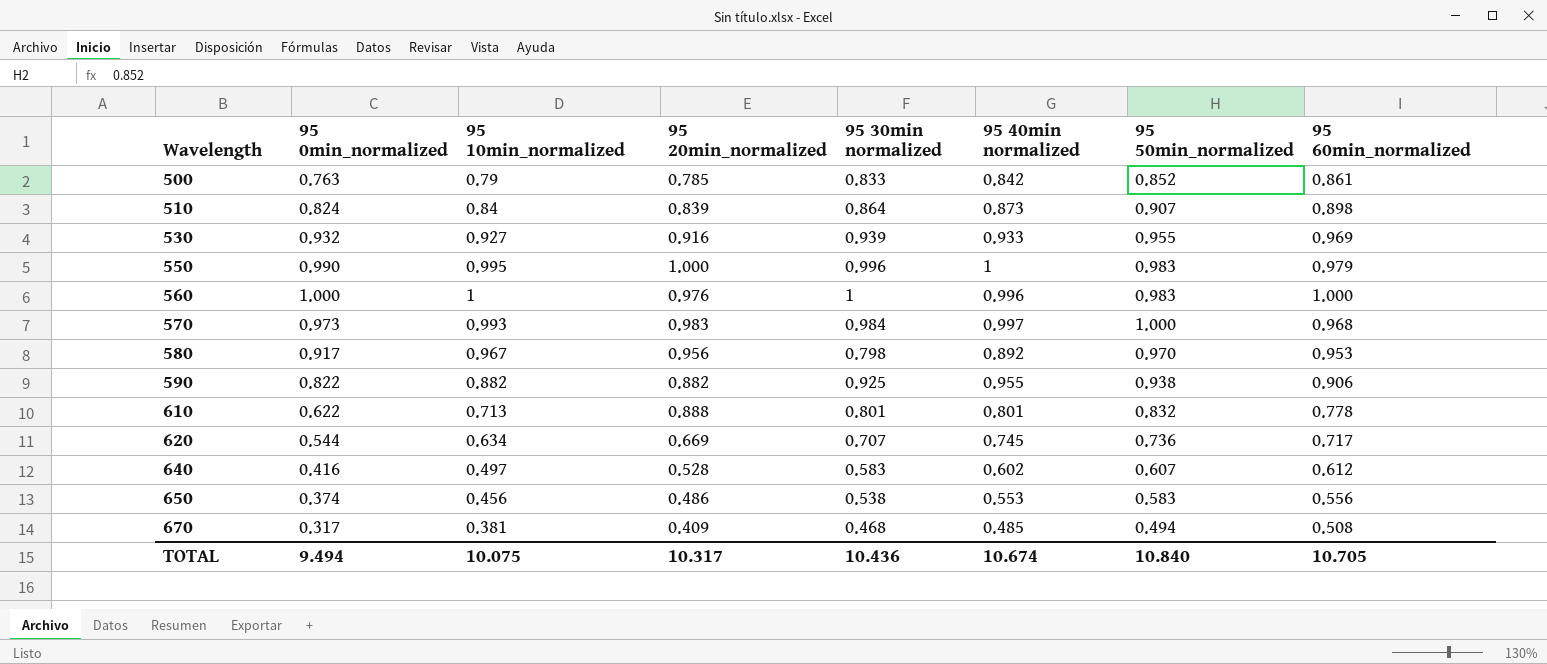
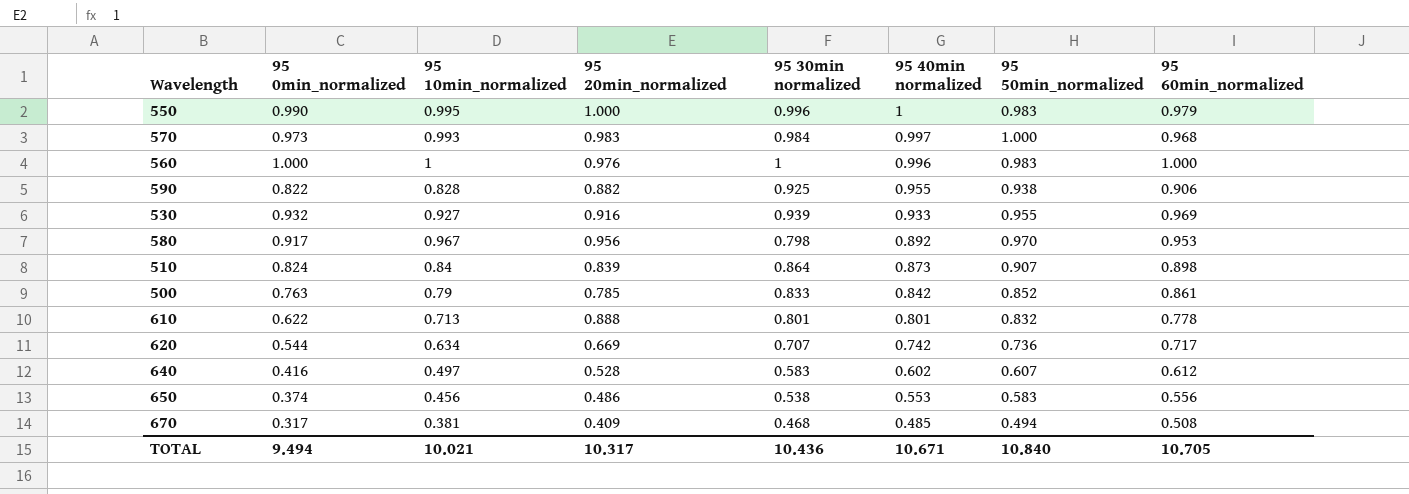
row order: Wavelength ascending -> 95 40min normalized descending
590 | 95 10min_normalized: 0.882 -> 0.828
620 | 95 40min normalized: 0.745 -> 0.742
TOTAL | 95 10min_normalized: 10.075 -> 10.021
TOTAL | 95 40min normalized: 10.674 -> 10.671

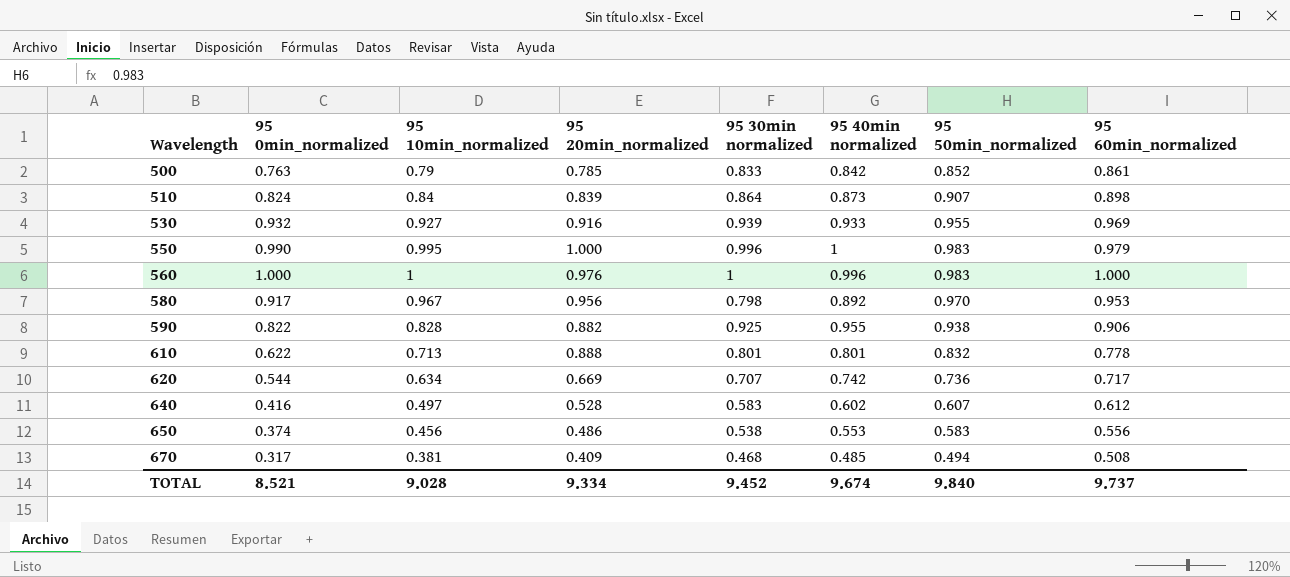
row order: 95 40min normalized descending -> Wavelength ascending
row 570: 0.973 | 0.993 | 0.983 | 0.984 | 0.997 | 1.000 | 0.968 -> none
TOTAL | 95 0min_normalized: 9.494 -> 8.521
TOTAL | 95 10min_normalized: 10.021 -> 9.028
TOTAL | 95 20min_normalized: 10.317 -> 9.334
TOTAL | 95 30min normalized: 10.436 -> 9.452
TOTAL | 95 40min normalized: 10.671 -> 9.674
TOTAL | 95 50min_normalized: 10.840 -> 9.840
TOTAL | 95 60min_normalized: 10.705 -> 9.737

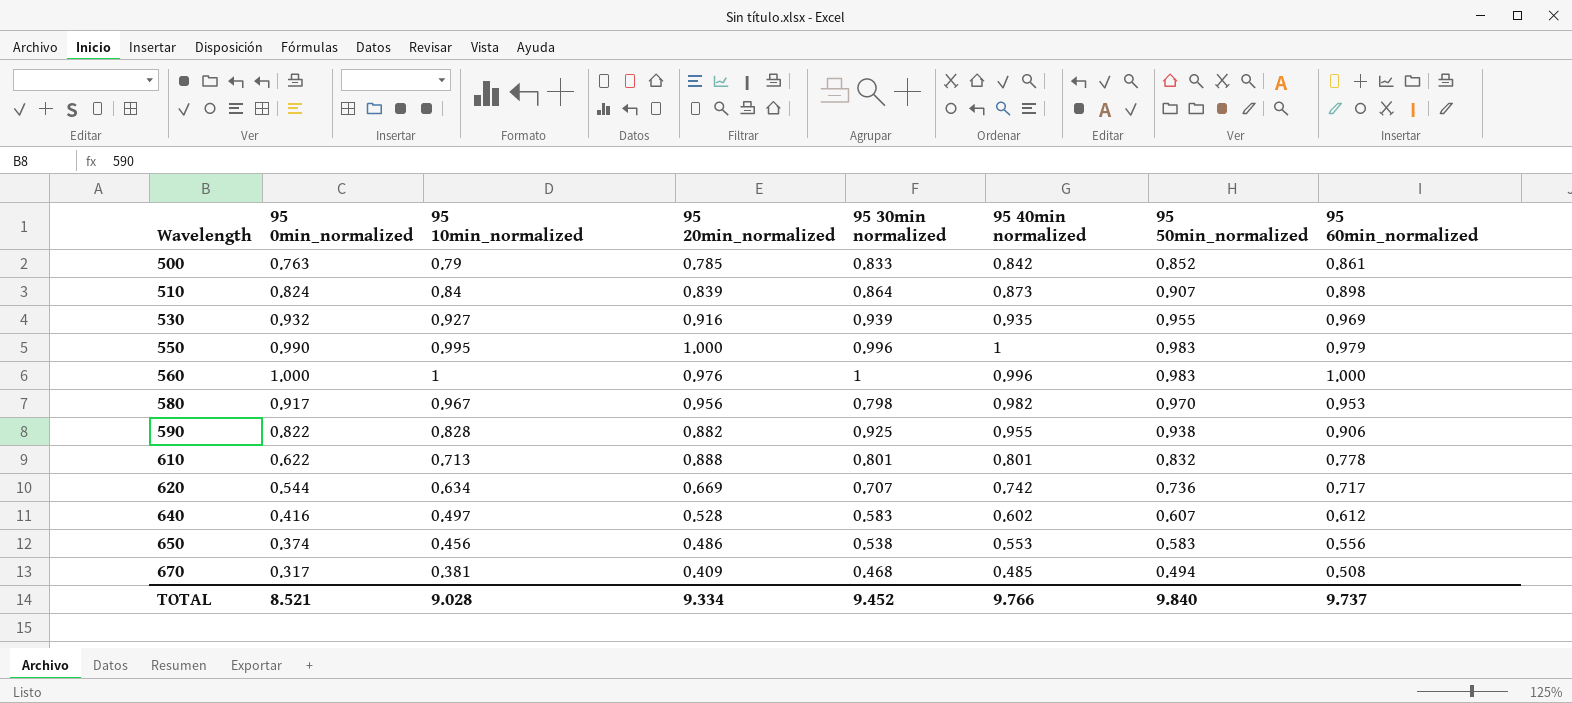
530 | 95 40min normalized: 0.933 -> 0.935
580 | 95 40min normalized: 0.892 -> 0.982
TOTAL | 95 40min normalized: 9.674 -> 9.766

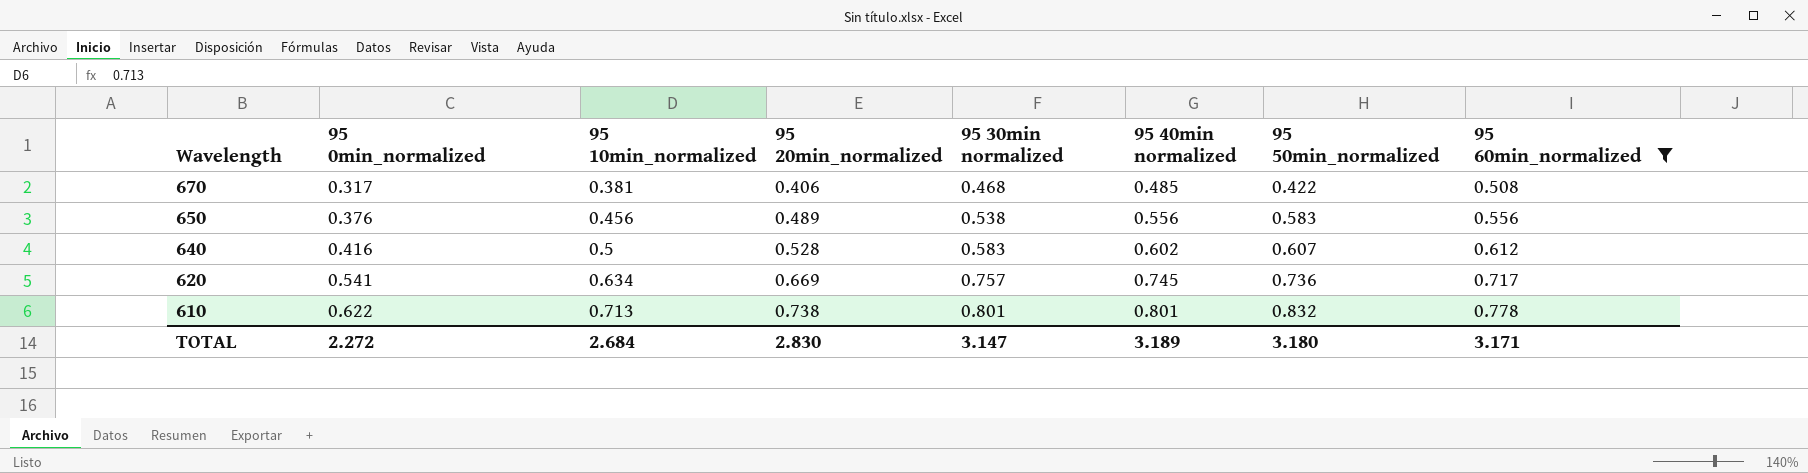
filter: none -> 95 60min_normalized <= 0.778
row order: Wavelength ascending -> Wavelength descending
670 | 95 20min_normalized: 0.409 -> 0.406
670 | 95 50min_normalized: 0.494 -> 0.422
650 | 95 0min_normalized: 0.374 -> 0.376
650 | 95 20min_normalized: 0.486 -> 0.489
650 | 95 40min normalized: 0.553 -> 0.556
640 | 95 10min_normalized: 0.497 -> 0.5
620 | 95 0min_normalized: 0.544 -> 0.541
620 | 95 30min normalized: 0.707 -> 0.757
620 | 95 40min normalized: 0.742 -> 0.745
610 | 95 20min_normalized: 0.888 -> 0.738
TOTAL | 95 0min_normalized: 8.521 -> 2.272
TOTAL | 95 10min_normalized: 9.028 -> 2.684
TOTAL | 95 20min_normalized: 9.334 -> 2.830
TOTAL | 95 30min normalized: 9.452 -> 3.147
TOTAL | 95 40min normalized: 9.766 -> 3.189
TOTAL | 95 50min_normalized: 9.840 -> 3.180
TOTAL | 95 60min_normalized: 9.737 -> 3.171

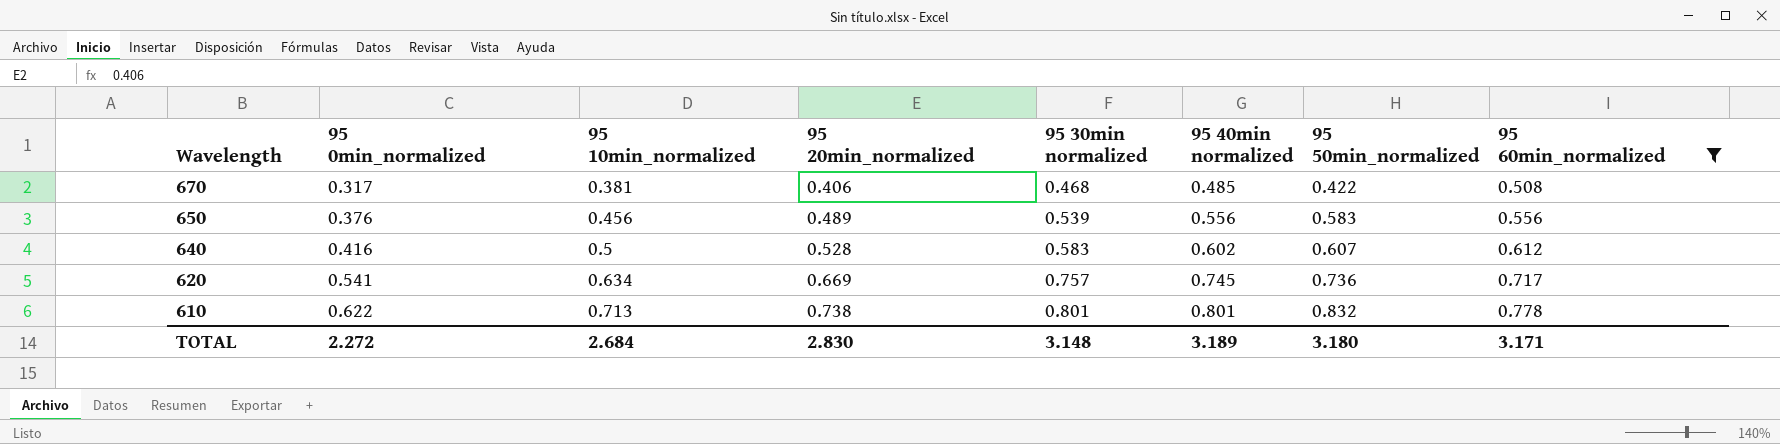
650 | 95 30min normalized: 0.538 -> 0.539
TOTAL | 95 30min normalized: 3.147 -> 3.148

